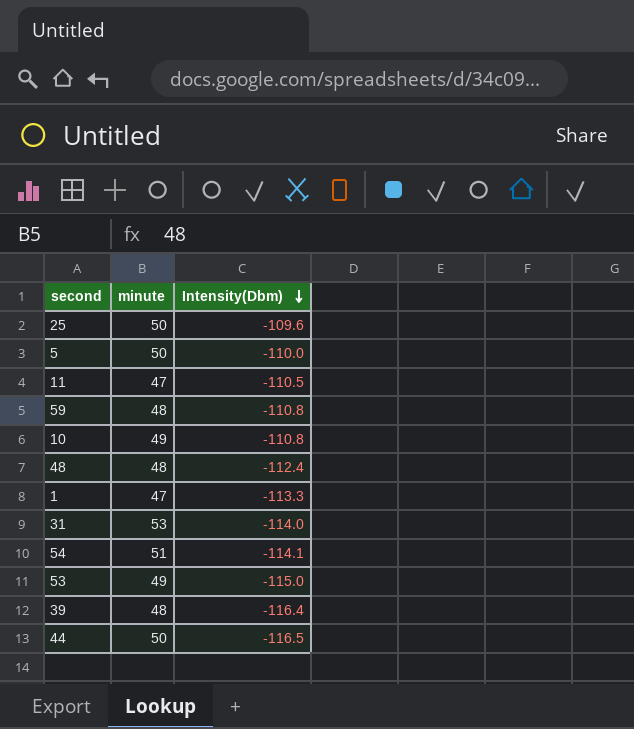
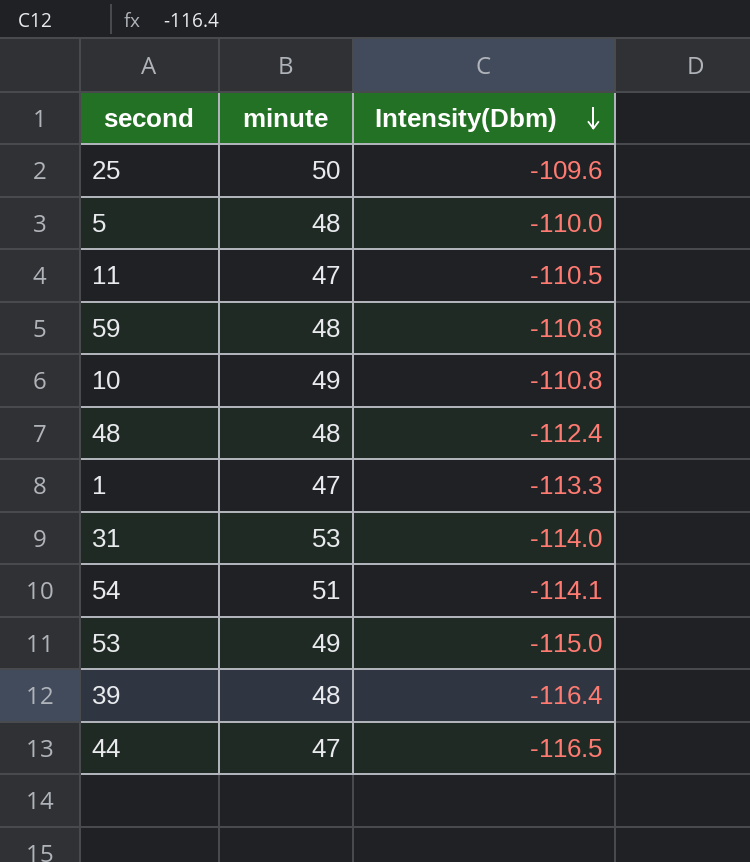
5 | minute: 50 -> 48
44 | minute: 50 -> 47

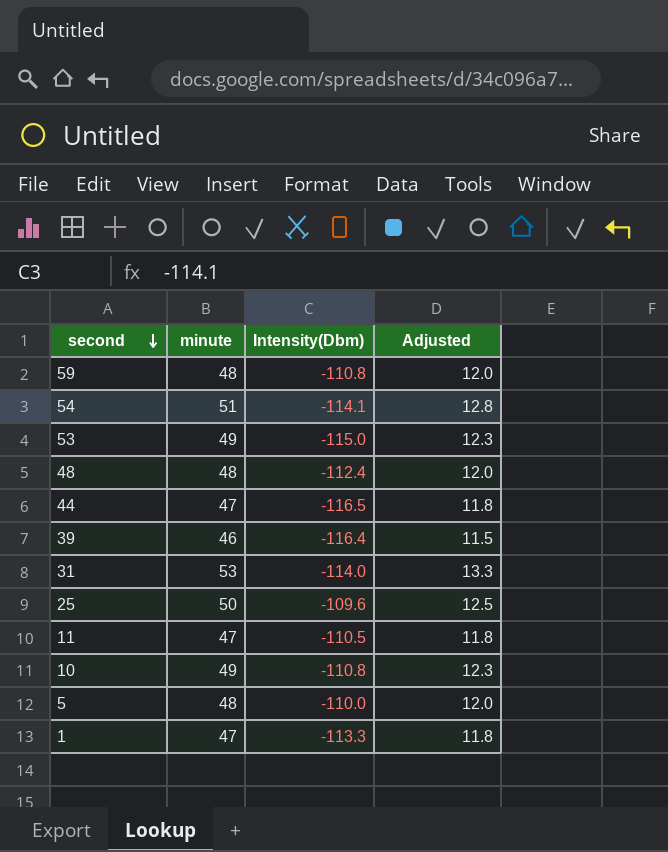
row order: Intensity(Dbm) descending -> second descending
column Adjusted | formula: none -> [minute] * 0.25
39 | minute: 48 -> 46

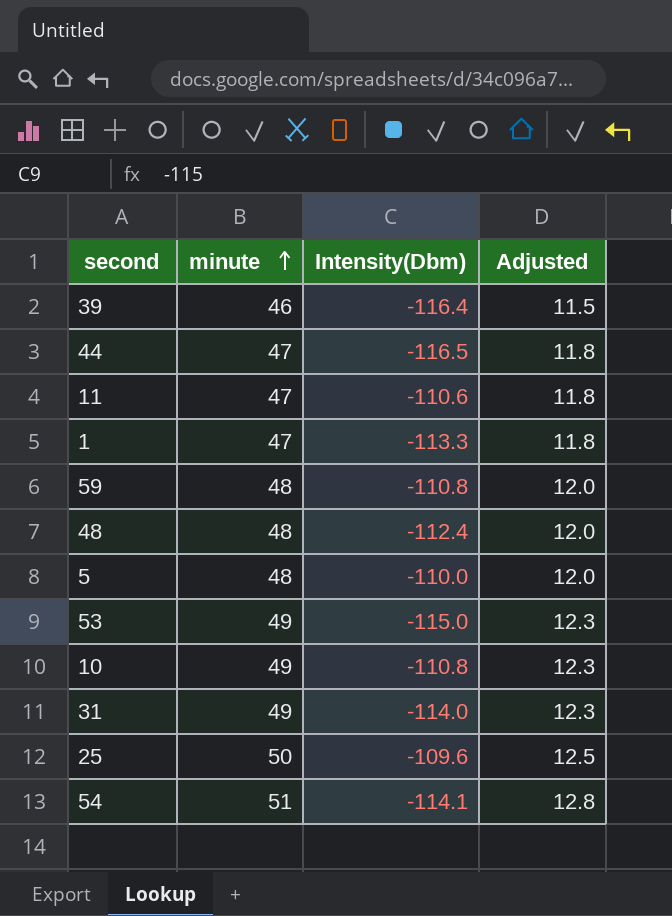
row order: second descending -> minute ascending
11 | Intensity(Dbm): -110.5 -> -110.6
31 | minute: 53 -> 49
31 | Adjusted: 13.3 -> 12.3

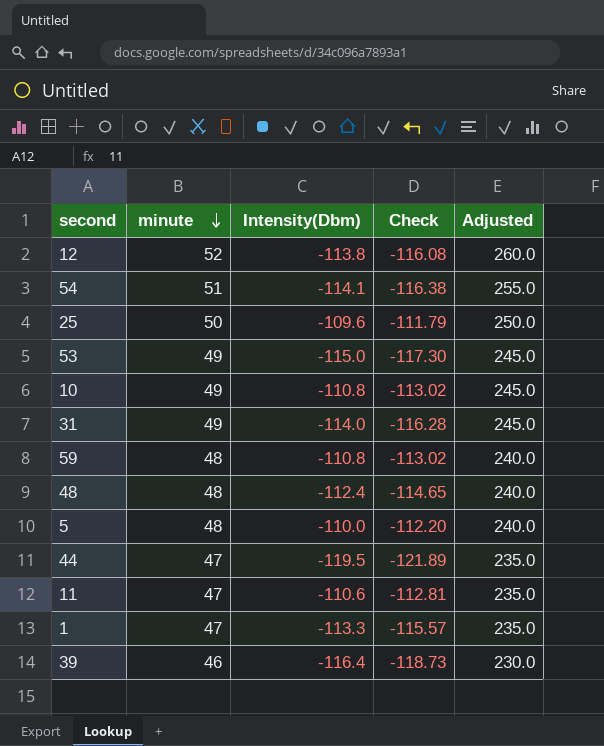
row order: minute ascending -> minute descending
column Check | formula: none -> [Intensity(Dbm)] * 1.02
column Adjusted | formula: [minute] * 0.25 -> [minute] * 5
row 12: none -> 52 | -113.8 | -116.08 | 260.0
44 | Intensity(Dbm): -116.5 -> -119.5

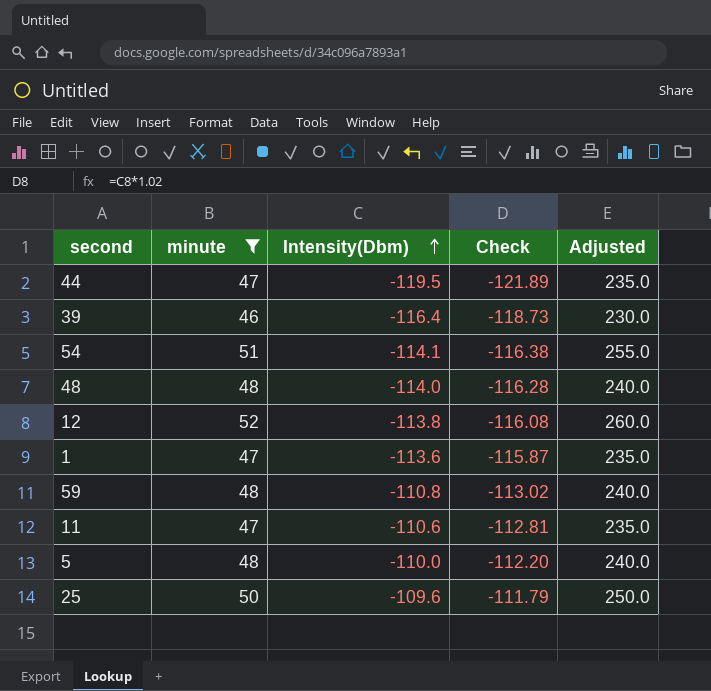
filter: none -> minute != 49
row order: minute descending -> Intensity(Dbm) ascending
48 | Intensity(Dbm): -112.4 -> -114.0
48 | Check: -114.65 -> -116.28
1 | Intensity(Dbm): -113.3 -> -113.6
1 | Check: -115.57 -> -115.87

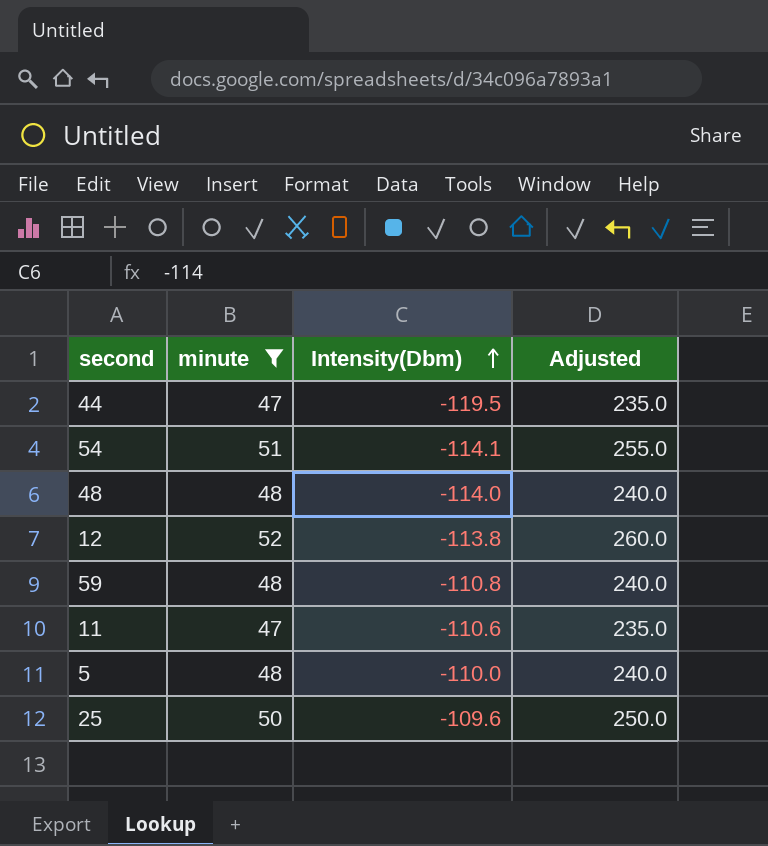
column Check | formula: [Intensity(Dbm)] * 1.02 -> none
row 39: 46 | -116.4 | -118.73 | 230.0 -> none
row 1: 47 | -113.6 | -115.87 | 235.0 -> none

